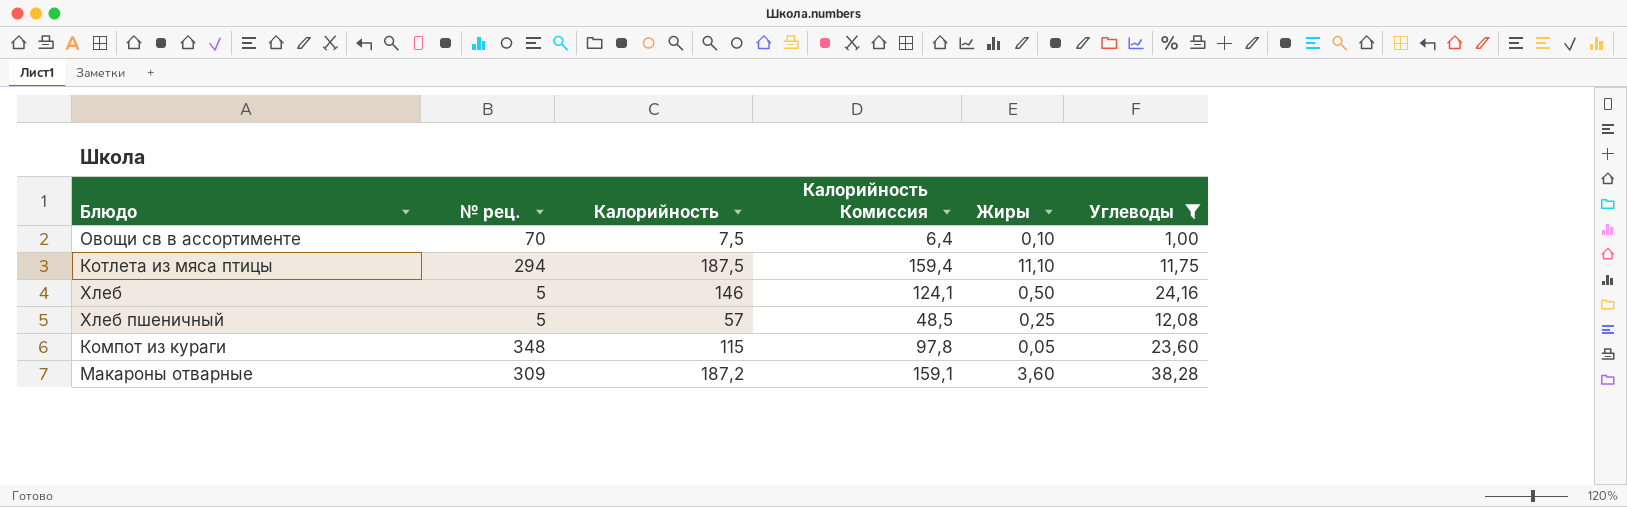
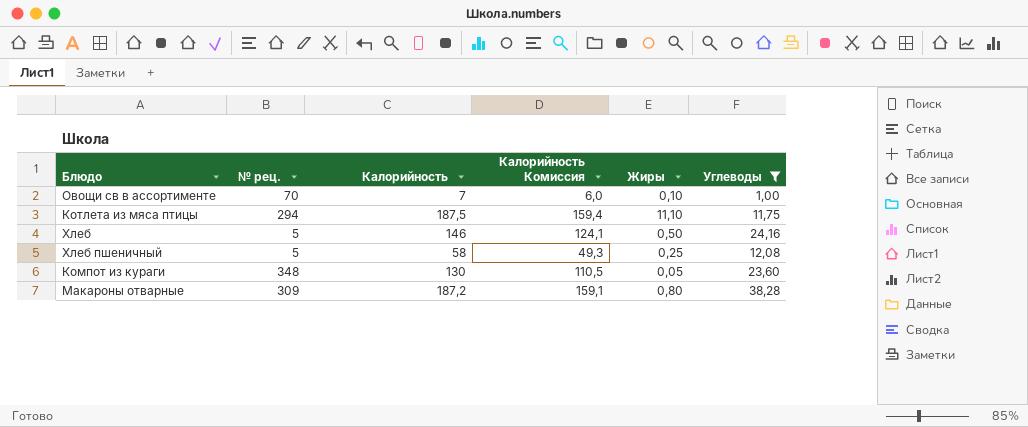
Овощи св в ассортименте | Калорийность: 7,5 -> 7
Овощи св в ассортименте | Калорийность Комиссия: 6,4 -> 6,0
Хлеб пшеничный | Калорийность: 57 -> 58
Хлеб пшеничный | Калорийность Комиссия: 48,5 -> 49,3
Компот из кураги | Калорийность: 115 -> 130
Компот из кураги | Калорийность Комиссия: 97,8 -> 110,5
Макароны отварные | Жиры: 3,60 -> 0,80

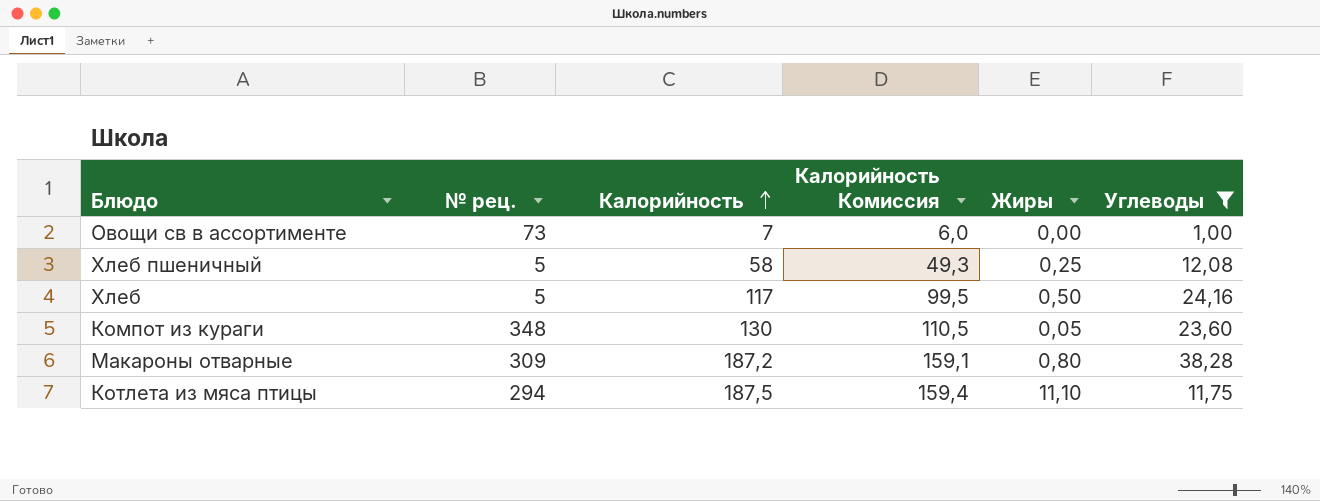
row order: none -> Калорийность ascending
Овощи св в ассортименте | № рец.: 70 -> 73
Овощи св в ассортименте | Жиры: 0,10 -> 0,00
Хлеб | Калорийность: 146 -> 117
Хлеб | Калорийность Комиссия: 124,1 -> 99,5

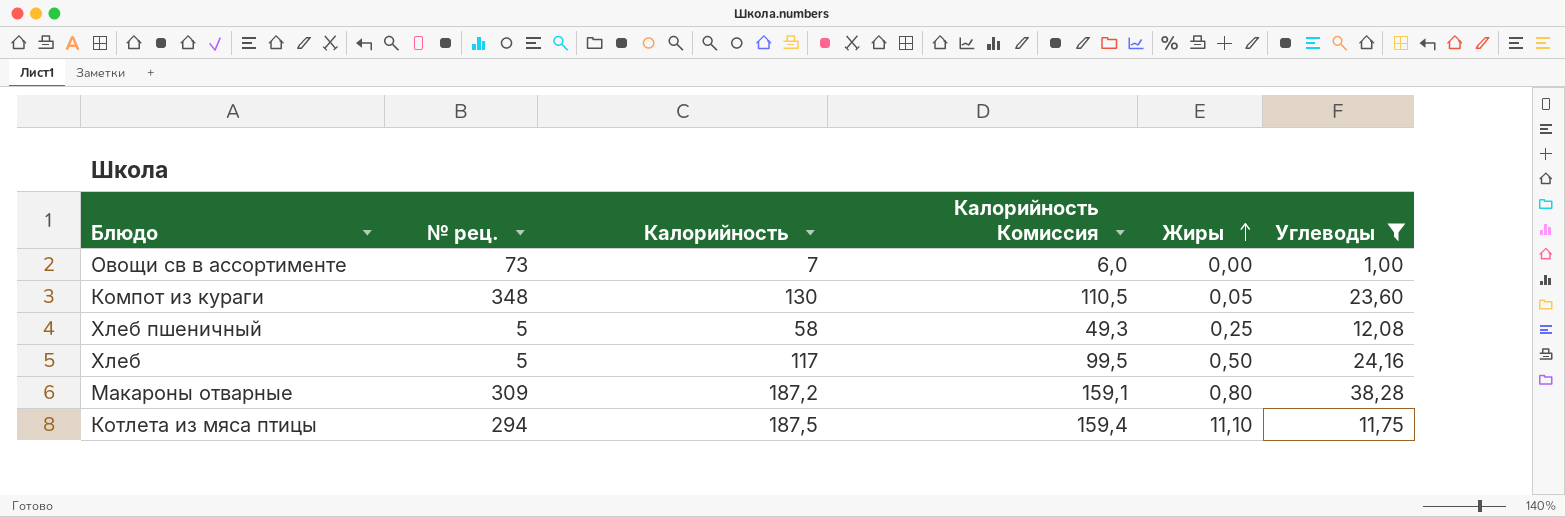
row order: Калорийность ascending -> Жиры ascending

